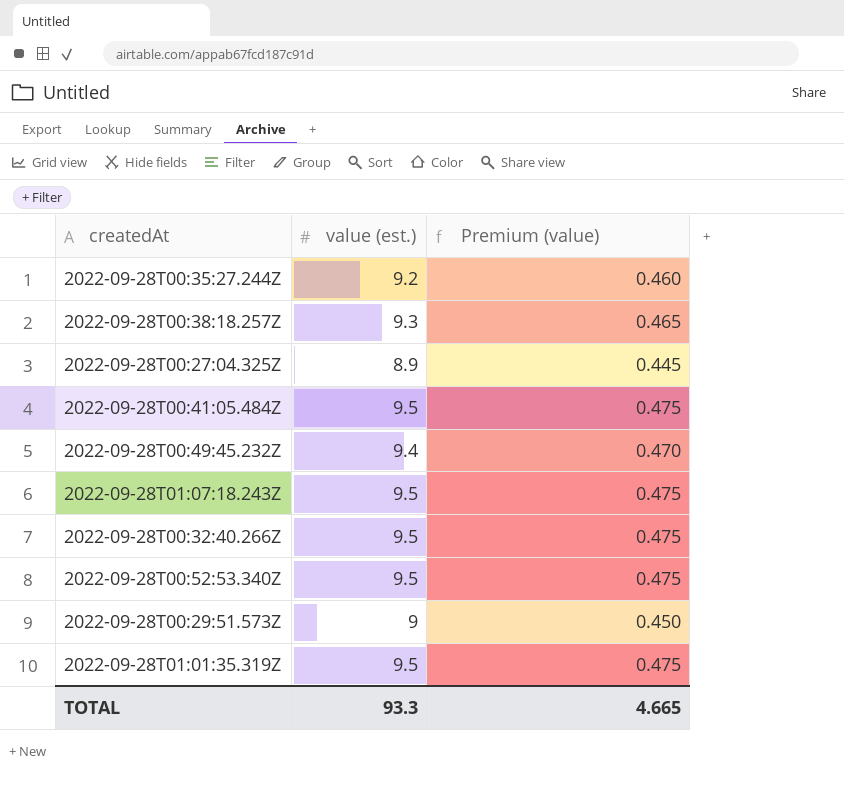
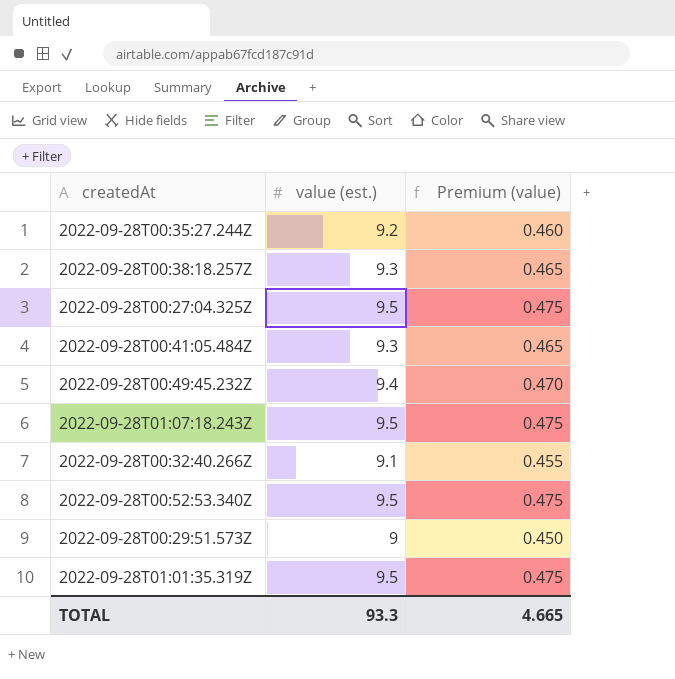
2022-09-28T00:27:04.325Z | value (est.): 8.9 -> 9.5
2022-09-28T00:27:04.325Z | Premium (value): 0.445 -> 0.475
2022-09-28T00:41:05.484Z | value (est.): 9.5 -> 9.3
2022-09-28T00:41:05.484Z | Premium (value): 0.475 -> 0.465
2022-09-28T00:32:40.266Z | value (est.): 9.5 -> 9.1
2022-09-28T00:32:40.266Z | Premium (value): 0.475 -> 0.455

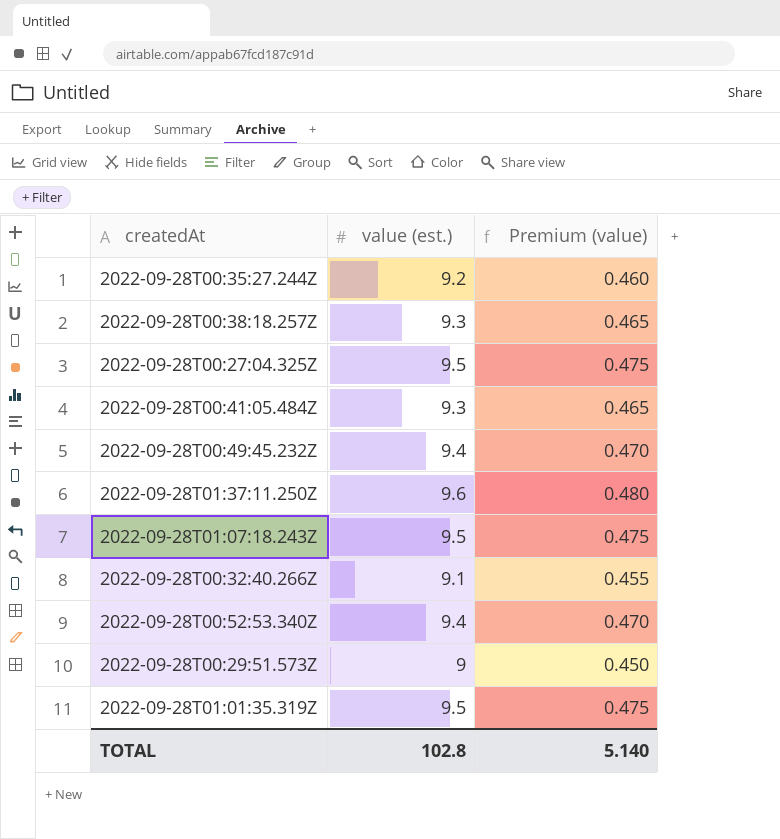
row 2022-09-28T01:37:11.250Z: none -> 9.6 | 0.480
2022-09-28T00:52:53.340Z | value (est.): 9.5 -> 9.4
2022-09-28T00:52:53.340Z | Premium (value): 0.475 -> 0.470
TOTAL | value (est.): 93.3 -> 102.8
TOTAL | Premium (value): 4.665 -> 5.140

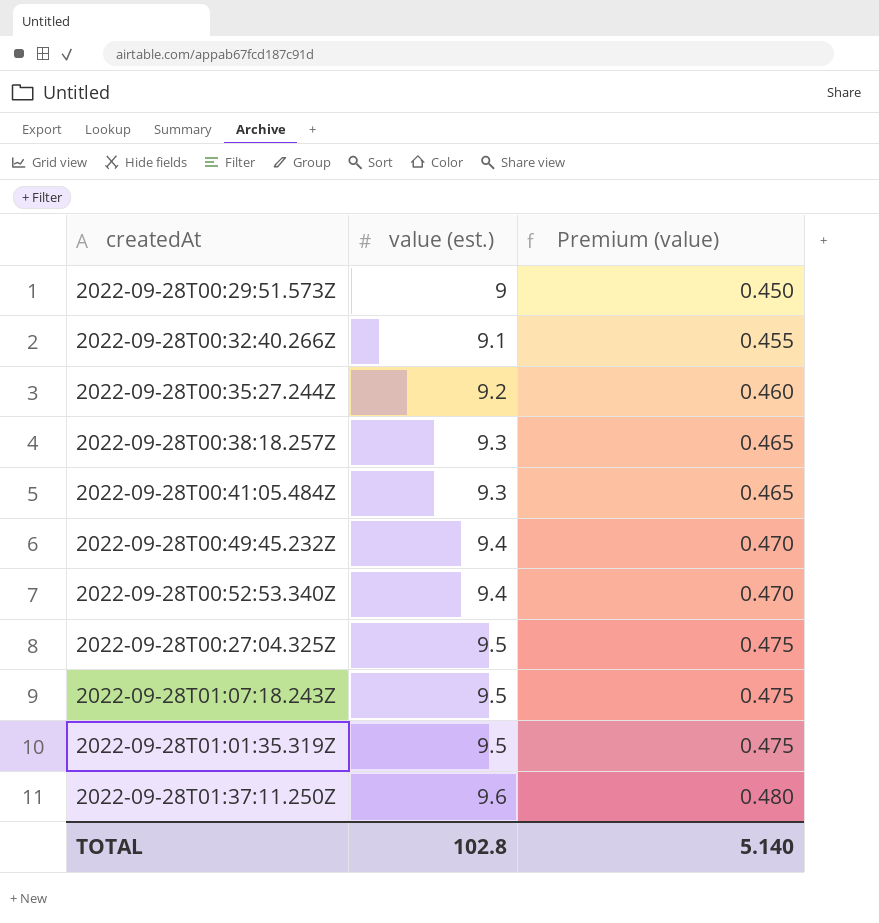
row order: none -> value (est.) ascending

